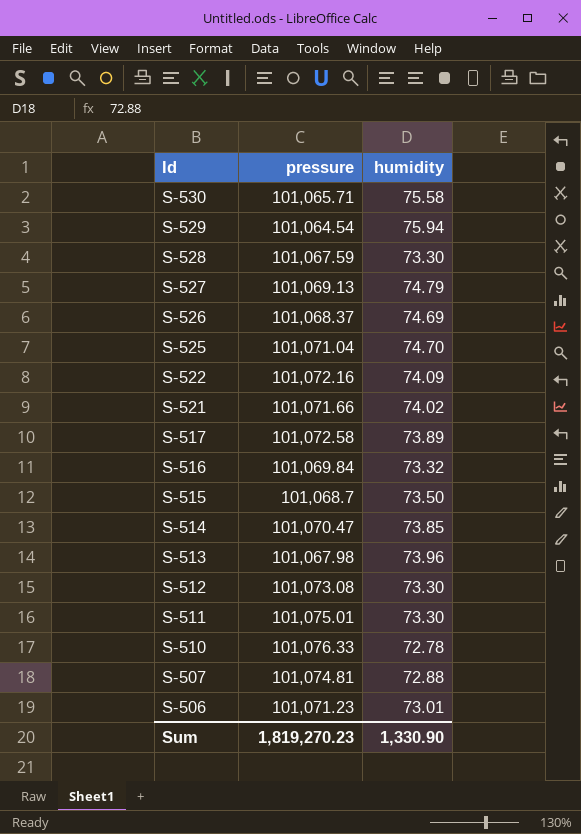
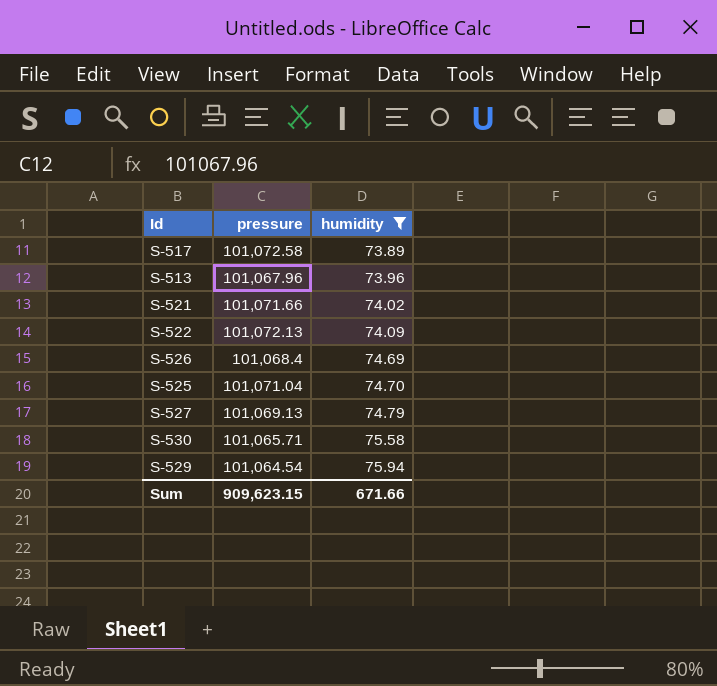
filter: none -> humidity >= 73.89
row order: Id descending -> humidity ascending
S-513 | pressure: 101,067.98 -> 101,067.96
S-522 | pressure: 101,072.16 -> 101,072.13
S-526 | pressure: 101,068.37 -> 101,068.4
Sum | pressure: 1,819,270.23 -> 909,623.15
Sum | humidity: 1,330.90 -> 671.66

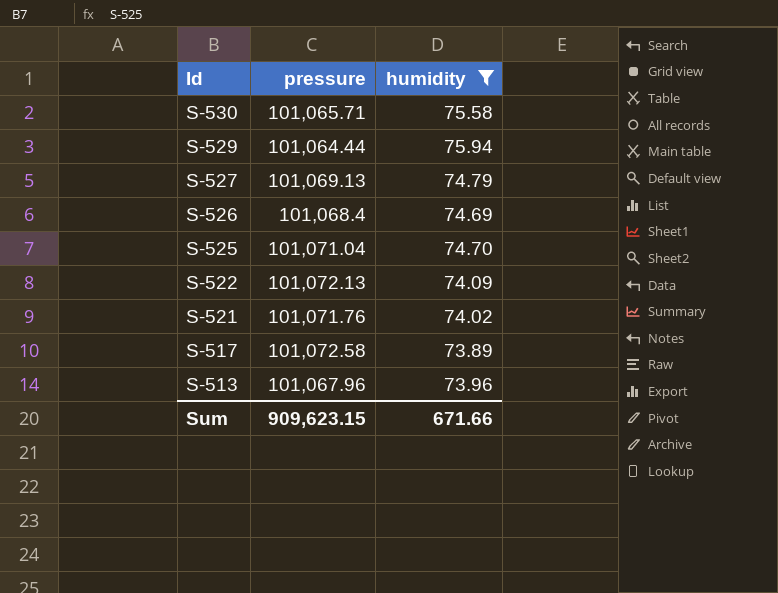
row order: humidity ascending -> Id descending
S-529 | pressure: 101,064.54 -> 101,064.44
S-521 | pressure: 101,071.66 -> 101,071.76

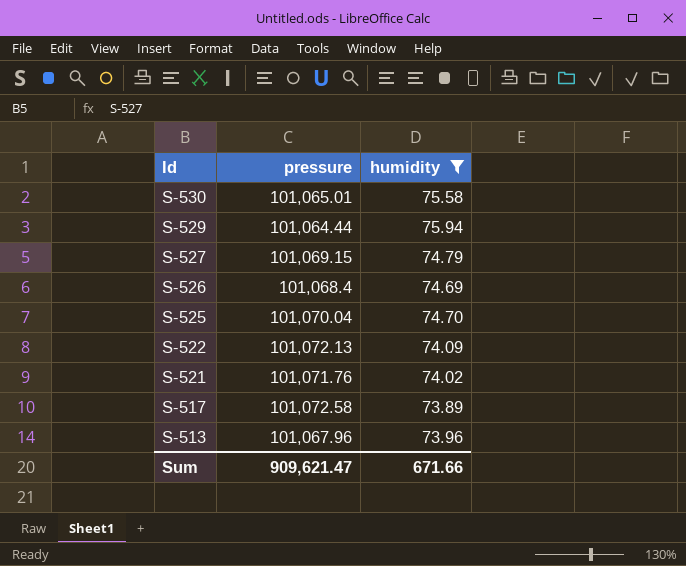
S-530 | pressure: 101,065.71 -> 101,065.01
S-527 | pressure: 101,069.13 -> 101,069.15
S-525 | pressure: 101,071.04 -> 101,070.04
Sum | pressure: 909,623.15 -> 909,621.47

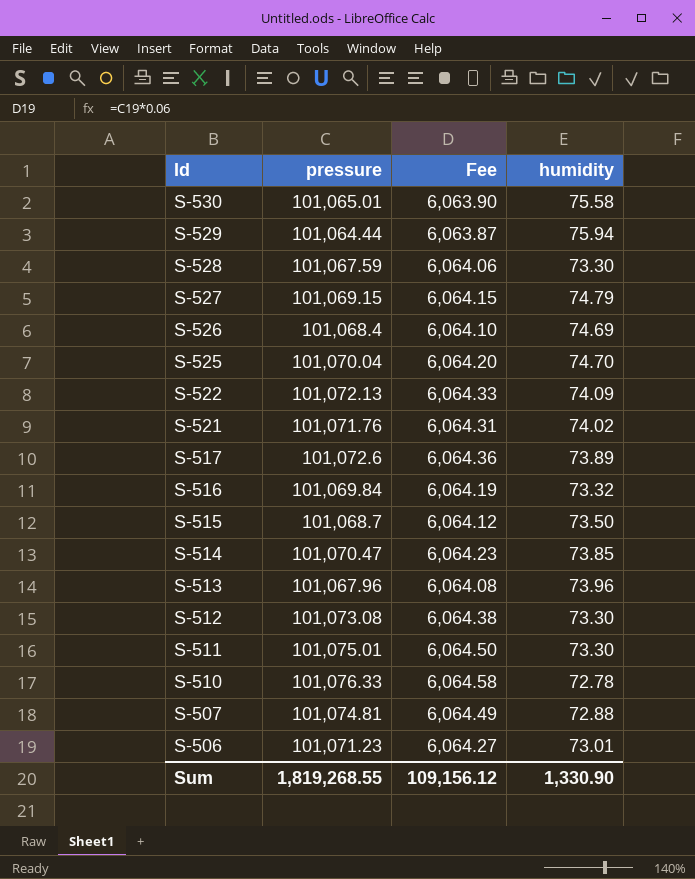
filter: humidity >= 73.89 -> none
column Fee | formula: none -> [pressure] * 0.06
S-517 | pressure: 101,072.58 -> 101,072.6
Sum | pressure: 909,621.47 -> 1,819,268.55
Sum | humidity: 671.66 -> 1,330.90

